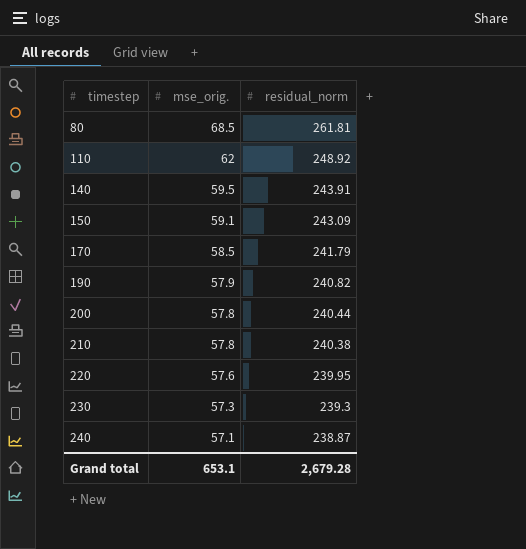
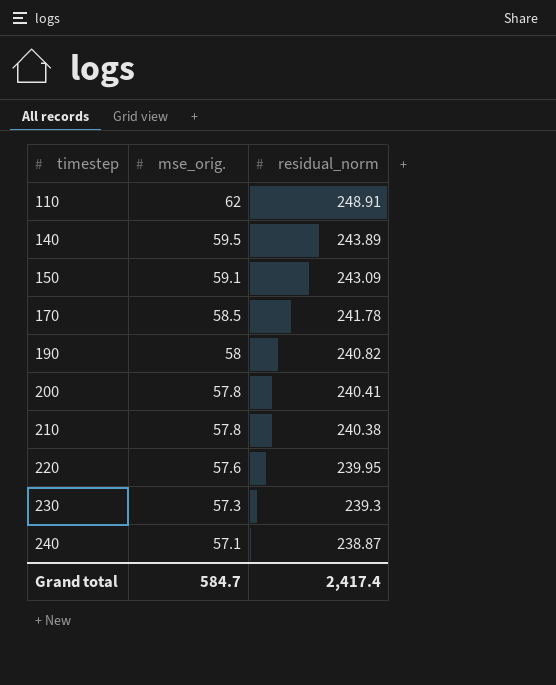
row 80: 68.5 | 261.81 -> none
110 | residual_norm: 248.92 -> 248.91
140 | residual_norm: 243.91 -> 243.89
170 | residual_norm: 241.79 -> 241.78
190 | mse_orig.: 57.9 -> 58
200 | residual_norm: 240.44 -> 240.41
Grand total | mse_orig.: 653.1 -> 584.7
Grand total | residual_norm: 2,679.28 -> 2,417.4

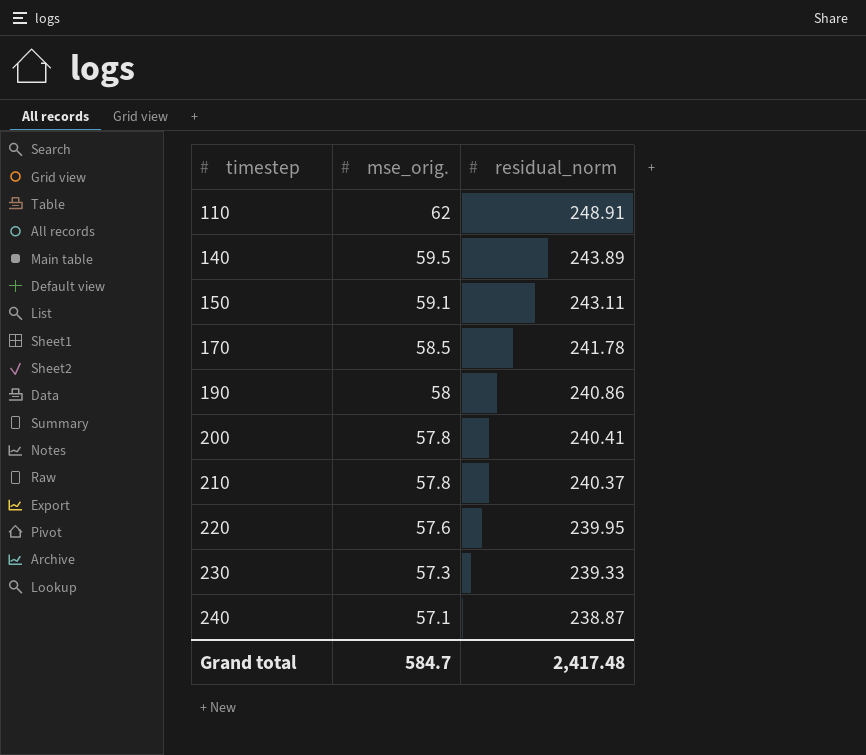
150 | residual_norm: 243.09 -> 243.11
190 | residual_norm: 240.82 -> 240.86
210 | residual_norm: 240.38 -> 240.37
230 | residual_norm: 239.3 -> 239.33
Grand total | residual_norm: 2,417.4 -> 2,417.48

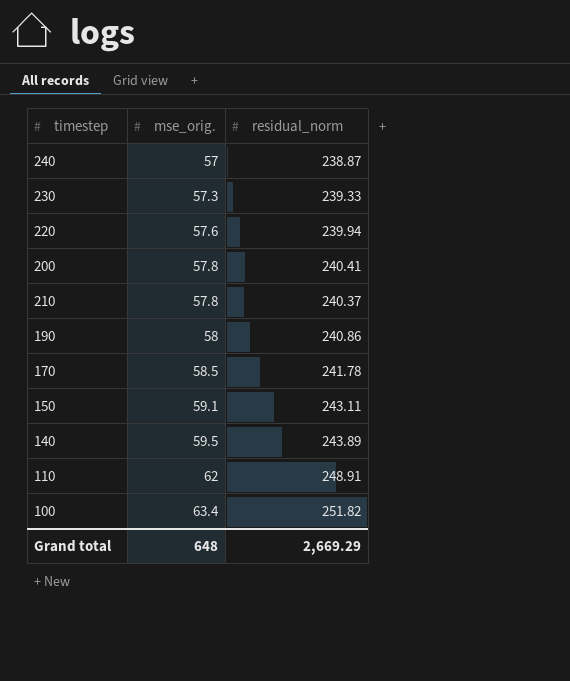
row order: timestep ascending -> mse_orig. ascending
240 | mse_orig.: 57.1 -> 57
220 | residual_norm: 239.95 -> 239.94
row 100: none -> 63.4 | 251.82
Grand total | mse_orig.: 584.7 -> 648
Grand total | residual_norm: 2,417.48 -> 2,669.29

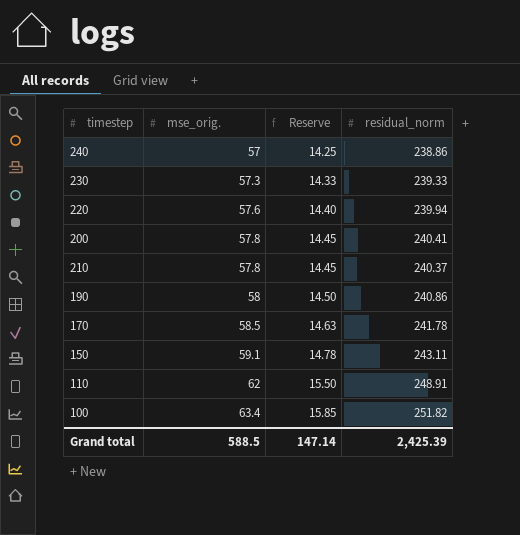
column Reserve | formula: none -> [mse_orig.] * 0.25
row 140: 59.5 | 243.89 -> none
240 | residual_norm: 238.87 -> 238.86
Grand total | mse_orig.: 648 -> 588.5
Grand total | residual_norm: 2,669.29 -> 2,425.39

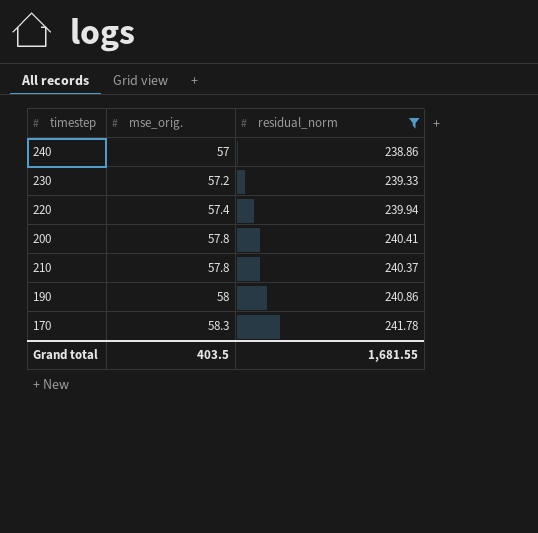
filter: none -> residual_norm <= 241.78
column Reserve | formula: [mse_orig.] * 0.25 -> none
230 | mse_orig.: 57.3 -> 57.2
220 | mse_orig.: 57.6 -> 57.4
170 | mse_orig.: 58.5 -> 58.3
Grand total | mse_orig.: 588.5 -> 403.5
Grand total | residual_norm: 2,425.39 -> 1,681.55

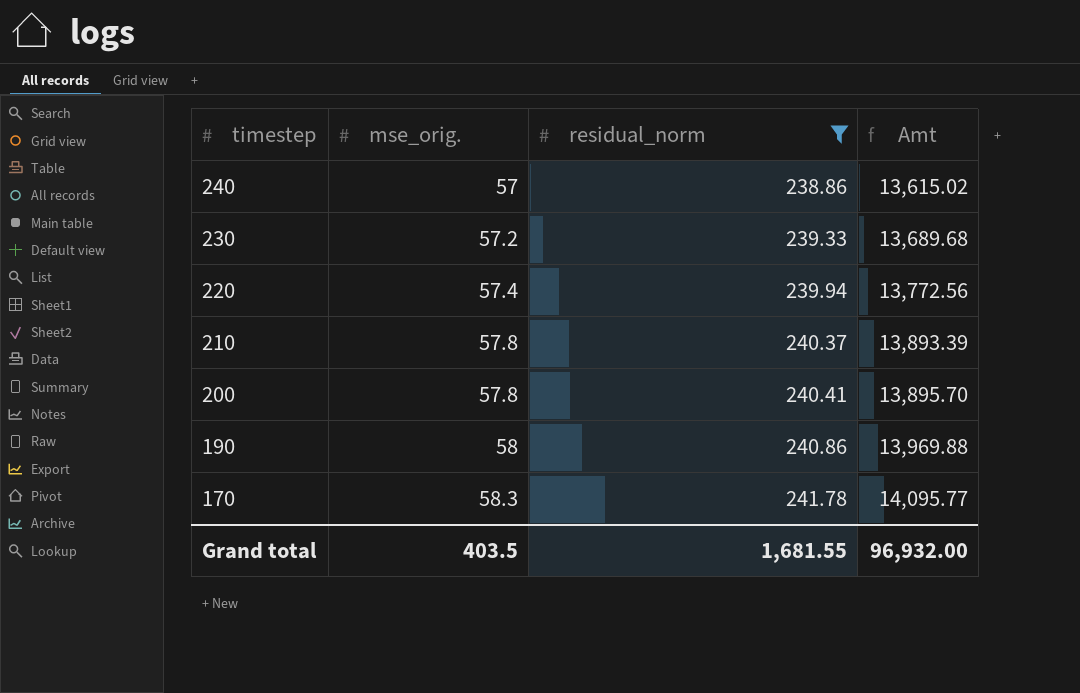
row order: mse_orig. ascending -> timestep descending
column Amt | formula: none -> [mse_orig.] * [residual_norm]

